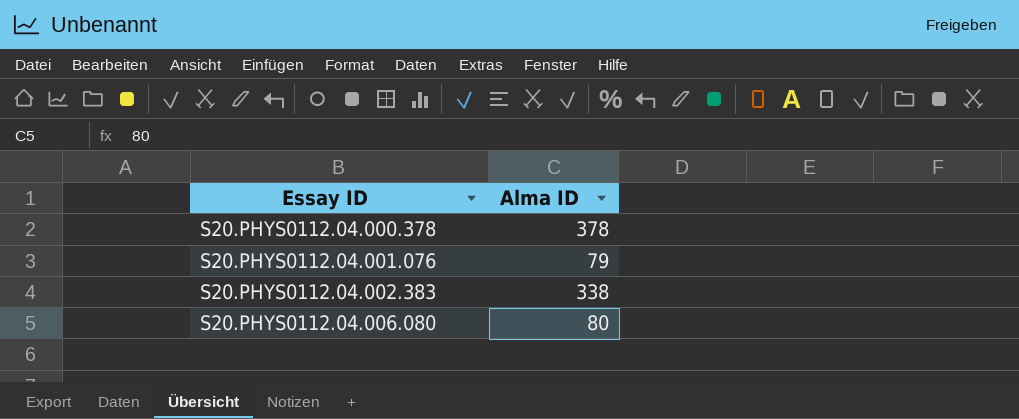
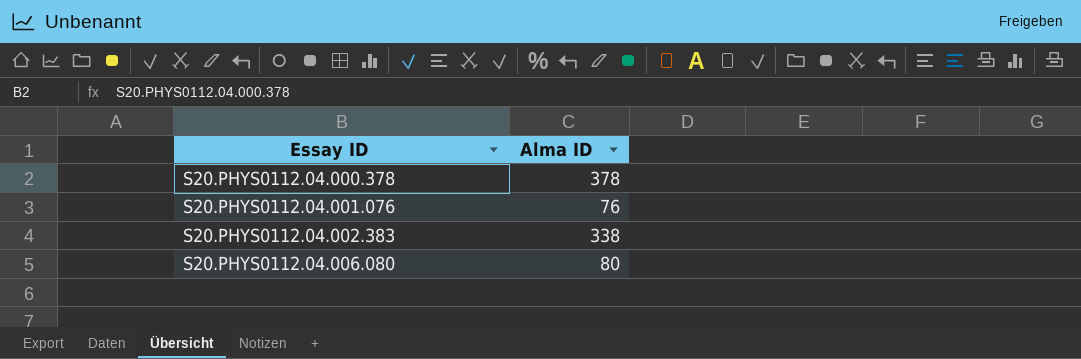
S20.PHYS0112.04.001.076 | Alma ID: 79 -> 76

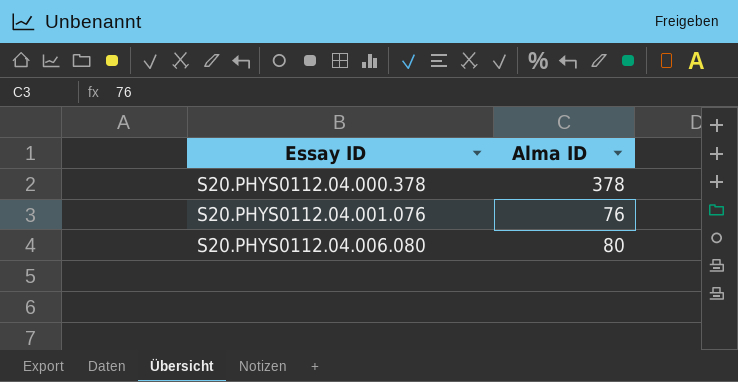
row S20.PHYS0112.04.002.383: 338 -> none

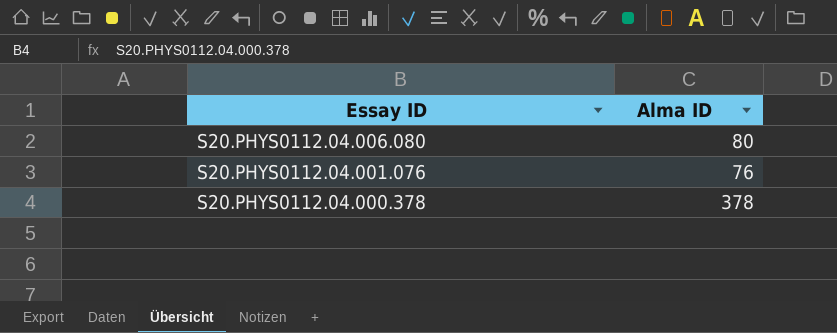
row order: Essay ID ascending -> Essay ID descending

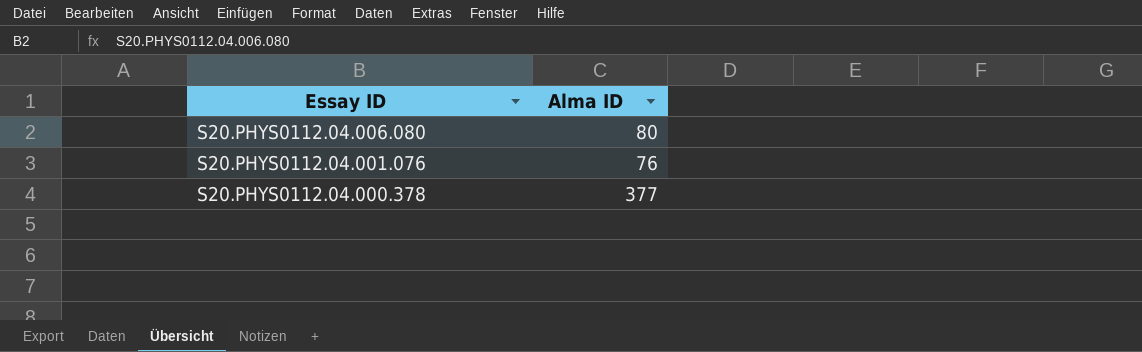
S20.PHYS0112.04.000.378 | Alma ID: 378 -> 377

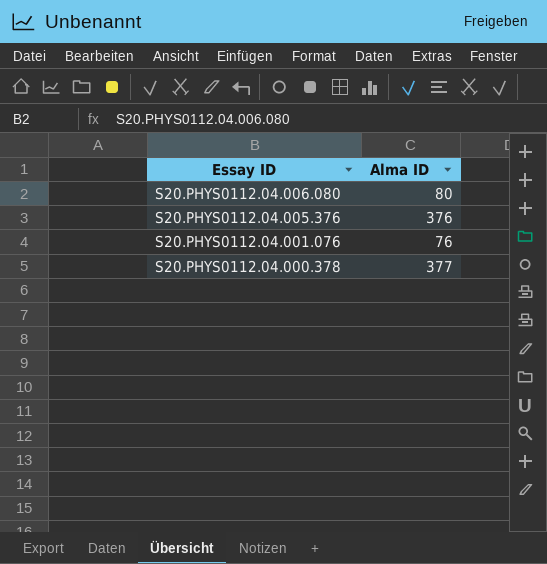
row S20.PHYS0112.04.005.376: none -> 376

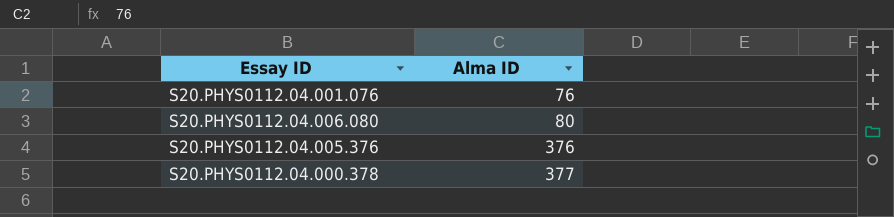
row order: Essay ID descending -> Alma ID ascending

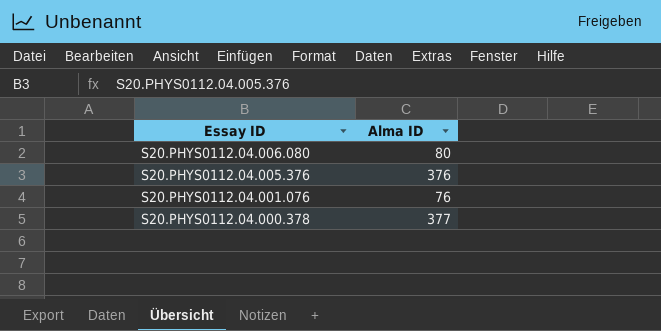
row order: Alma ID ascending -> Essay ID descending

